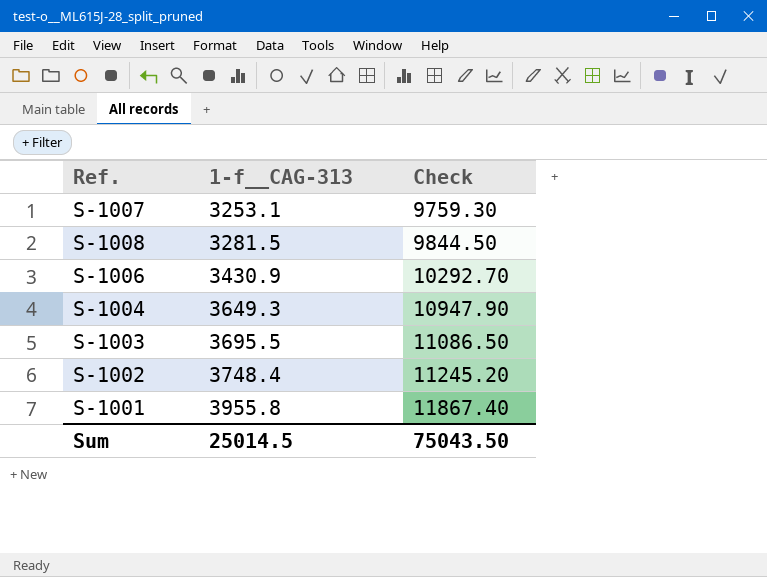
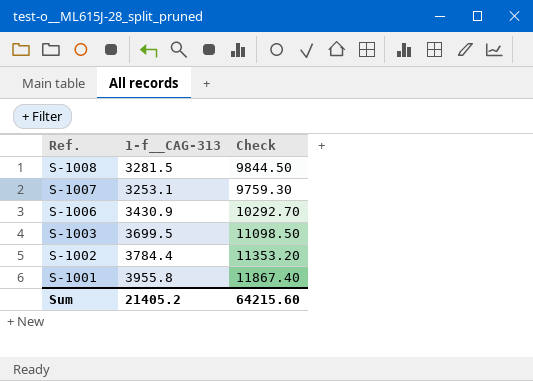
row order: 1-f__CAG-313 ascending -> Ref. descending
row S-1004: 3649.3 | 10947.90 -> none
S-1003 | 1-f__CAG-313: 3695.5 -> 3699.5
S-1003 | Check: 11086.50 -> 11098.50
S-1002 | 1-f__CAG-313: 3748.4 -> 3784.4
S-1002 | Check: 11245.20 -> 11353.20
Sum | 1-f__CAG-313: 25014.5 -> 21405.2
Sum | Check: 75043.50 -> 64215.60

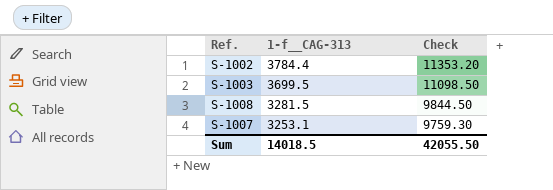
row order: Ref. descending -> 1-f__CAG-313 descending
row S-1006: 3430.9 | 10292.70 -> none
row S-1001: 3955.8 | 11867.40 -> none
Sum | 1-f__CAG-313: 21405.2 -> 14018.5
Sum | Check: 64215.60 -> 42055.50

